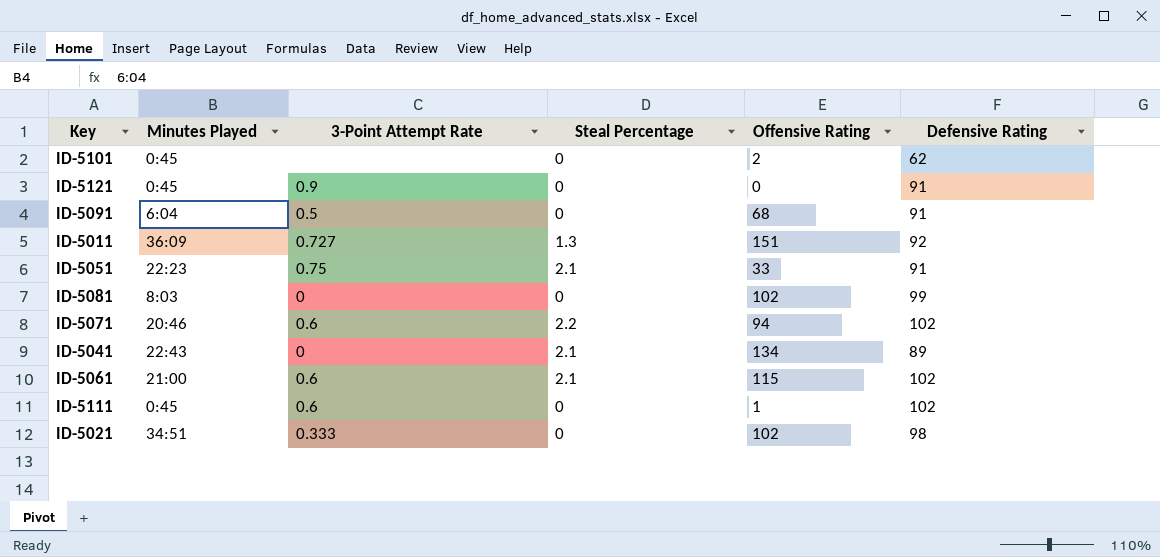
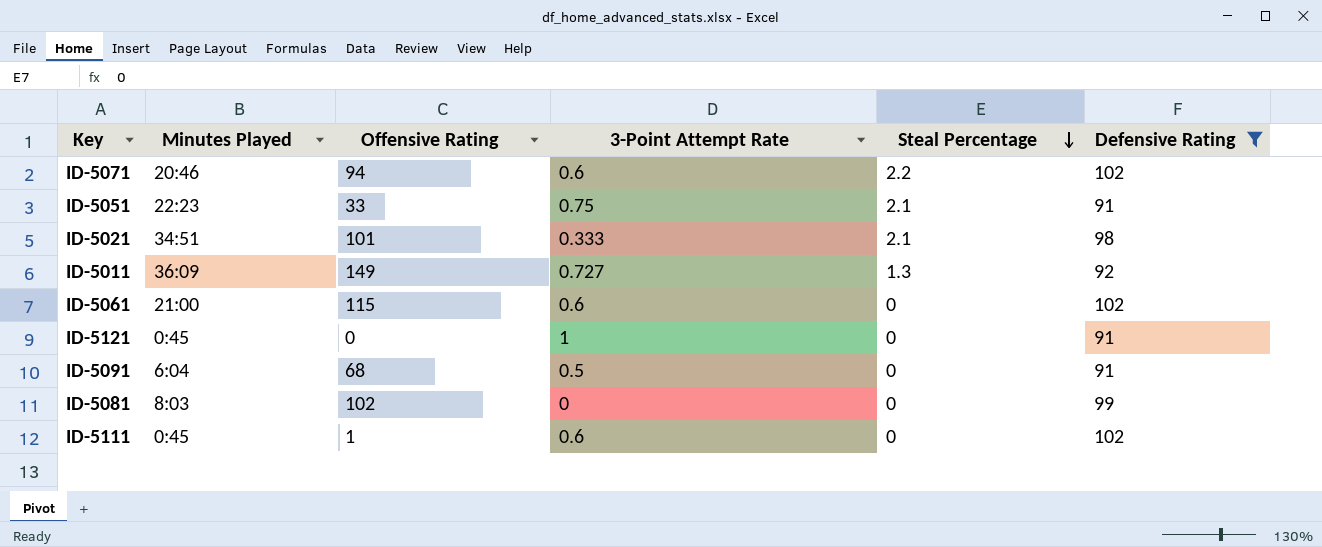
filter: none -> Defensive Rating >= 91
row order: none -> Steal Percentage descending
column Offensive Rating | position: 5 -> 3
ID-5021 | Offensive Rating: 102 -> 101
ID-5021 | Steal Percentage: 0 -> 2.1
ID-5011 | Offensive Rating: 151 -> 149
ID-5061 | Steal Percentage: 2.1 -> 0
ID-5121 | 3-Point Attempt Rate: 0.9 -> 1

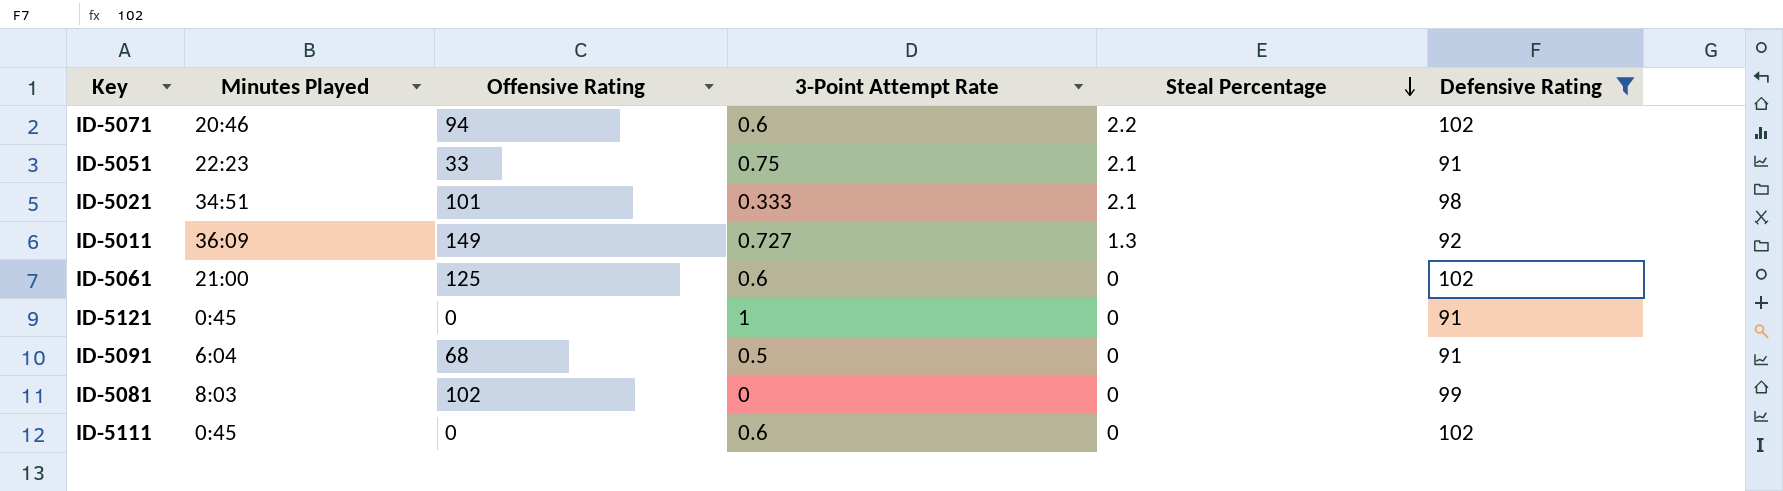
ID-5061 | Offensive Rating: 115 -> 125
ID-5111 | Offensive Rating: 1 -> 0

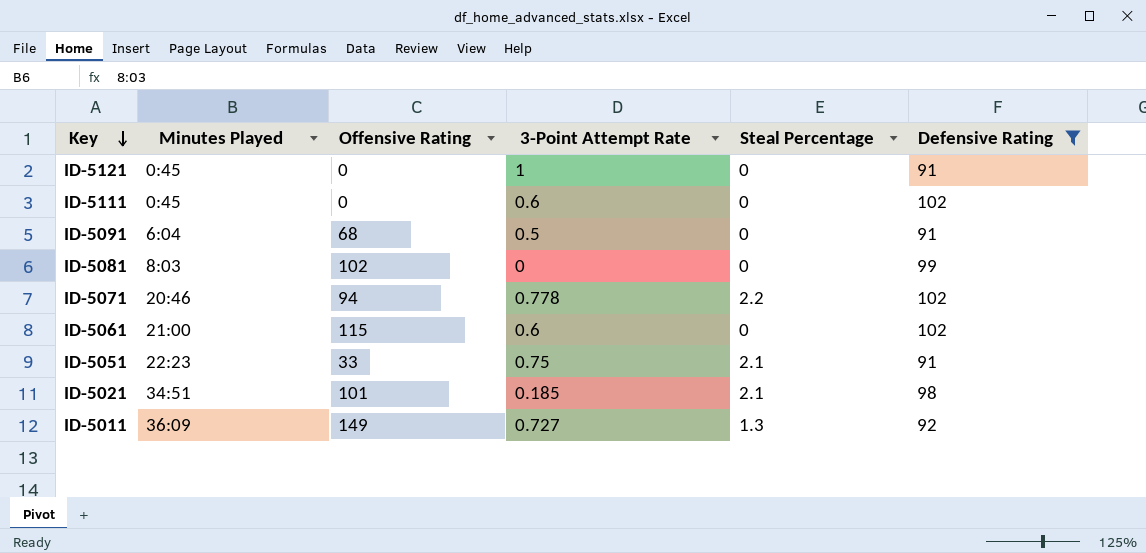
row order: Steal Percentage descending -> Key descending
ID-5071 | 3-Point Attempt Rate: 0.6 -> 0.778
ID-5061 | Offensive Rating: 125 -> 115
ID-5021 | 3-Point Attempt Rate: 0.333 -> 0.185

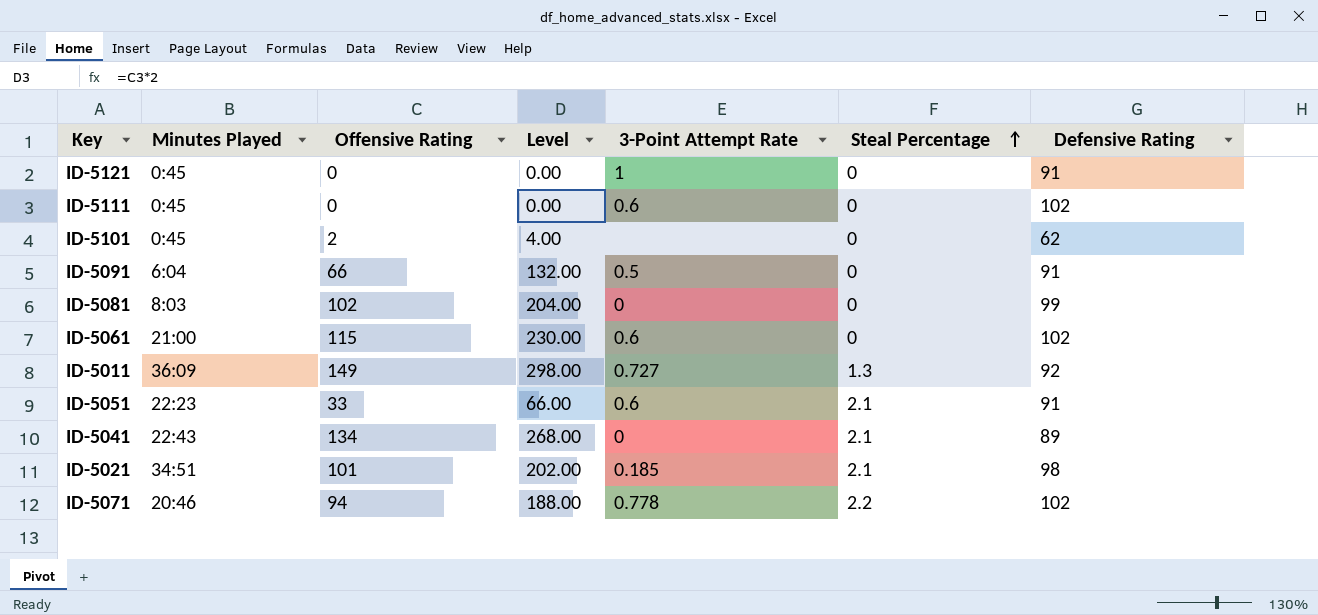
filter: Defensive Rating >= 91 -> none
row order: Key descending -> Steal Percentage ascending
column Level | formula: none -> [Offensive Rating] * 2
ID-5091 | Offensive Rating: 68 -> 66
ID-5051 | 3-Point Attempt Rate: 0.75 -> 0.6

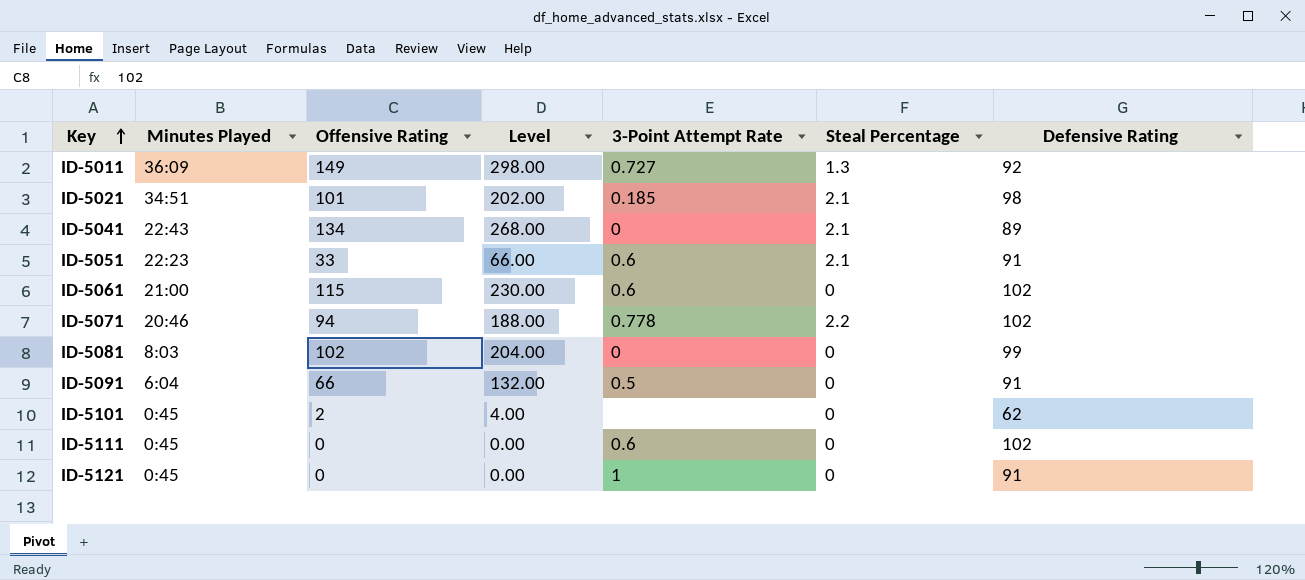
row order: Steal Percentage ascending -> Key ascending

